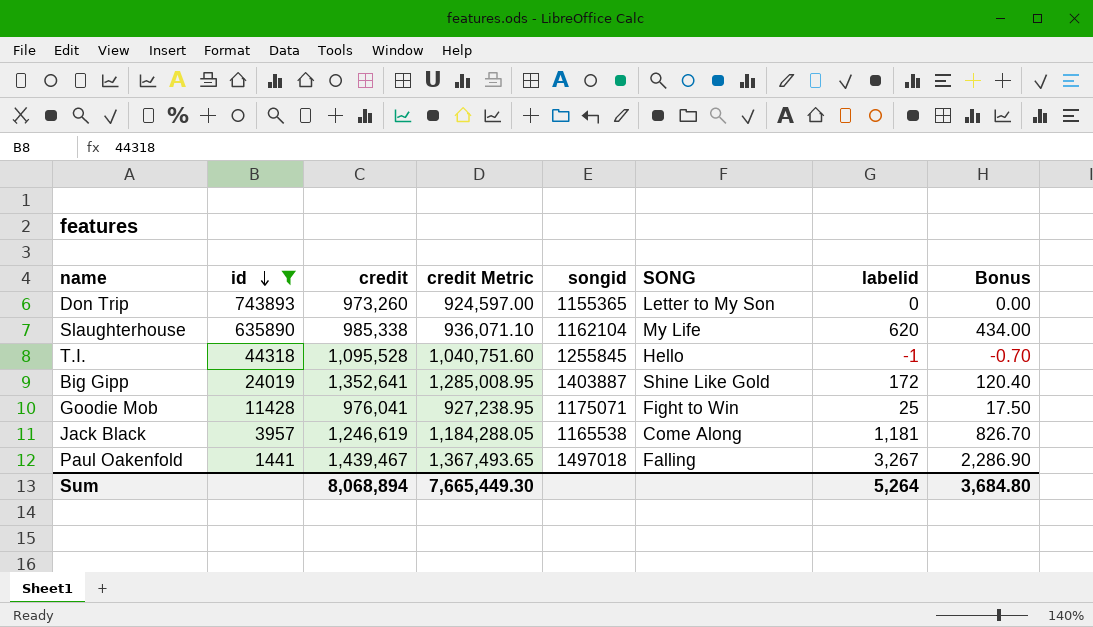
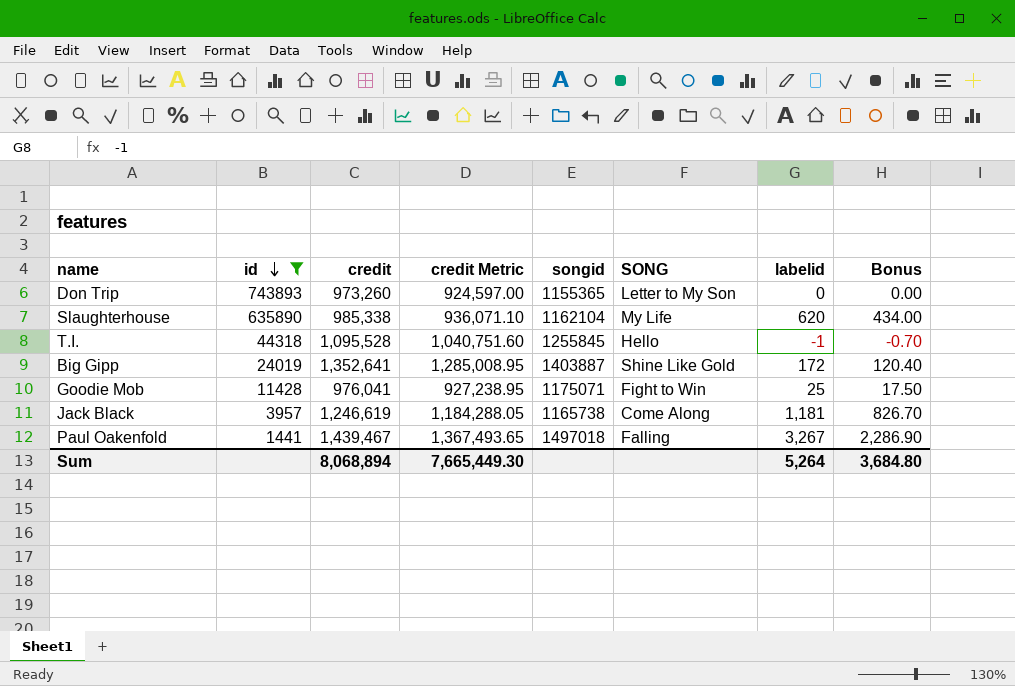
Jack Black | songid: 1165538 -> 1165738

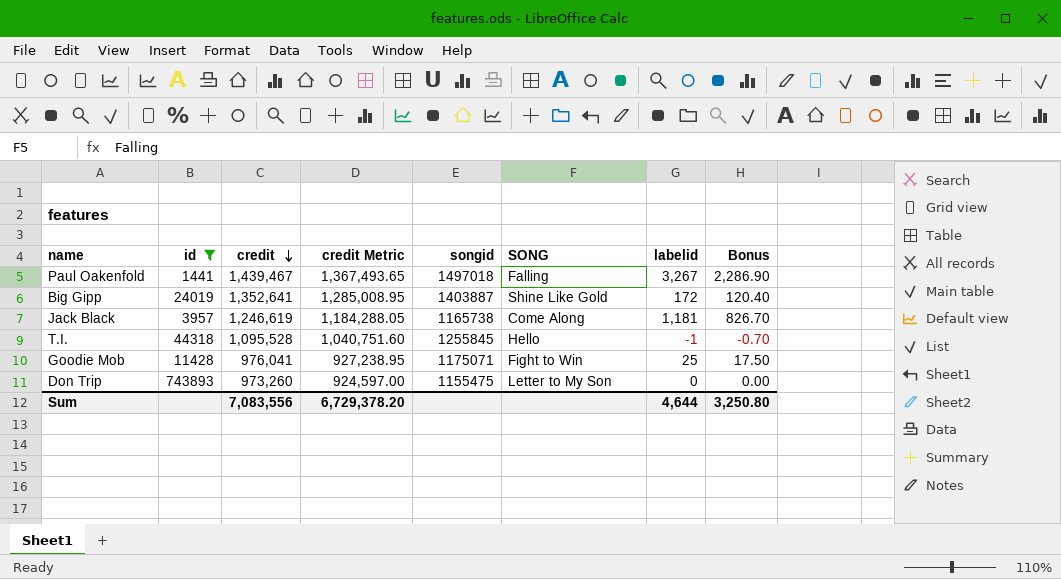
row order: id descending -> credit descending
row Slaughterhouse: 635890 | 985,338 | 936,071.10 | 1162104 | My Life | 620 | 434.00 -> none
Don Trip | songid: 1155365 -> 1155475
Sum | credit: 8,068,894 -> 7,083,556
Sum | credit Metric: 7,665,449.30 -> 6,729,378.20
Sum | labelid: 5,264 -> 4,644
Sum | Bonus: 3,684.80 -> 3,250.80

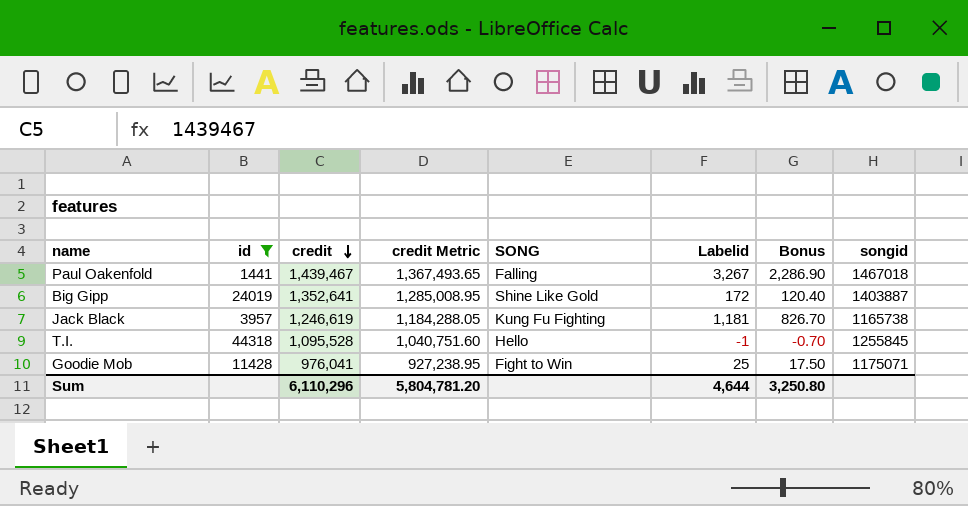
column name: labelid -> Labelid
column songid | position: 5 -> 8
row Don Trip: 743893 | 973,260 | 924,597.00 | 1155475 | Letter to My Son | 0 | 0.00 -> none
Paul Oakenfold | songid: 1497018 -> 1467018
Jack Black | SONG: Come Along -> Kung Fu Fighting
Sum | credit: 7,083,556 -> 6,110,296
Sum | credit Metric: 6,729,378.20 -> 5,804,781.20

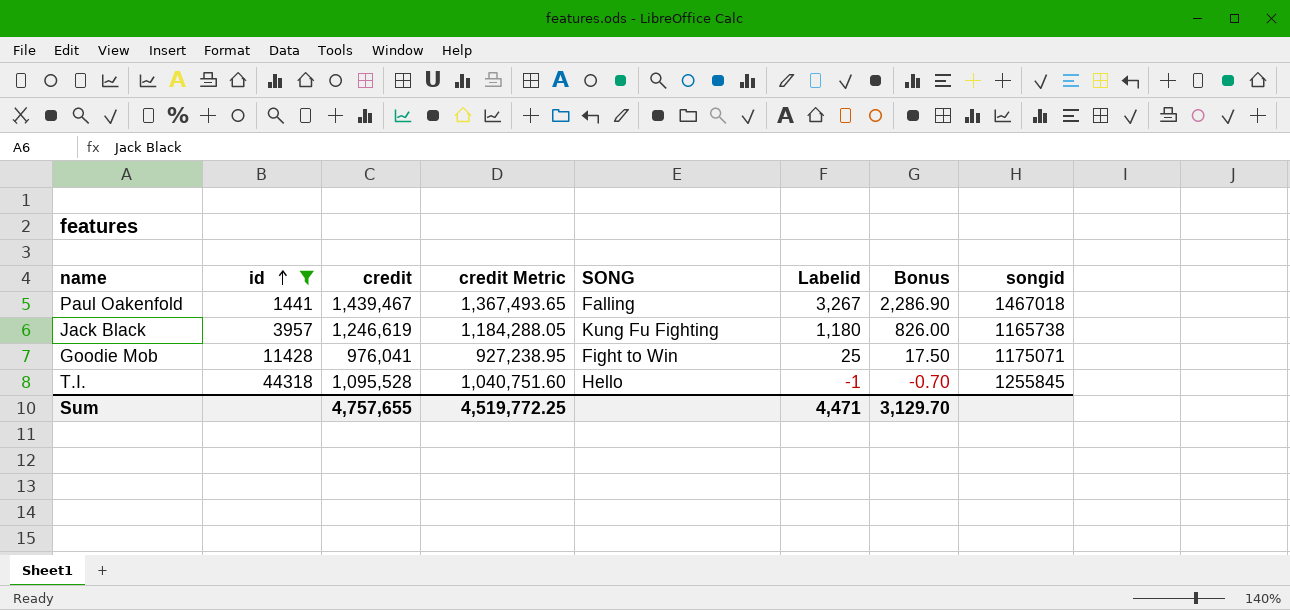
row order: credit descending -> id ascending
row Big Gipp: 24019 | 1,352,641 | 1,285,008.95 | Shine Like Gold | 172 | 120.40 | 1403887 -> none
Jack Black | Labelid: 1,181 -> 1,180
Jack Black | Bonus: 826.70 -> 826.00
Sum | credit: 6,110,296 -> 4,757,655
Sum | credit Metric: 5,804,781.20 -> 4,519,772.25
Sum | Labelid: 4,644 -> 4,471
Sum | Bonus: 3,250.80 -> 3,129.70

